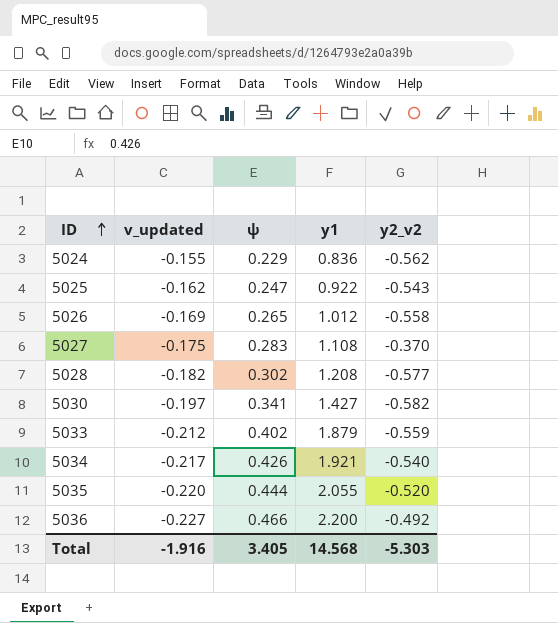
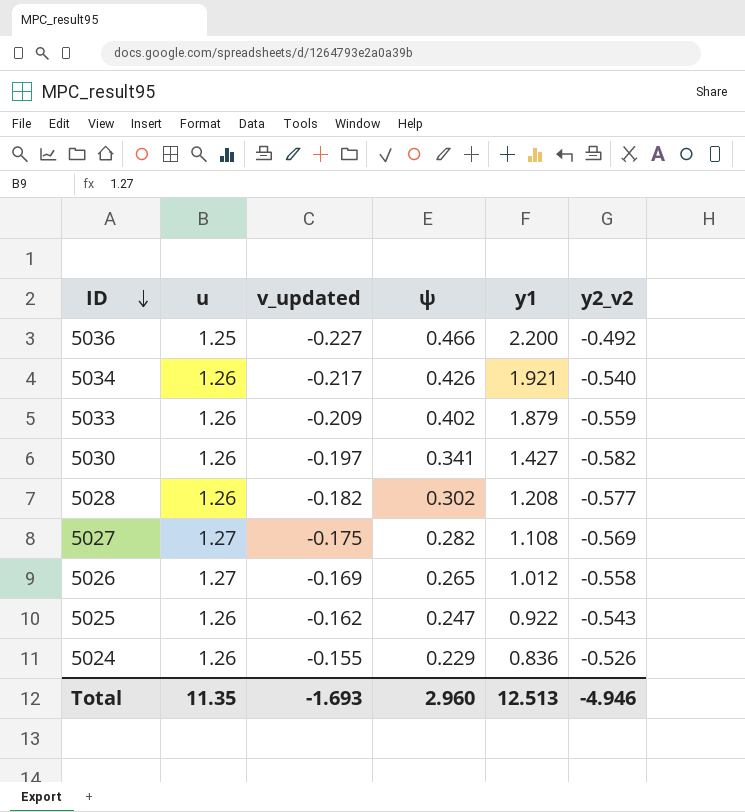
row order: ID ascending -> ID descending
column u | position: none -> 2
row 5035: -0.220 | 0.444 | 2.055 | -0.520 -> none
5033 | v_updated: -0.212 -> -0.209
5027 | ψ: 0.283 -> 0.282
5027 | y2_v2: -0.370 -> -0.569
5024 | y2_v2: -0.562 -> -0.526
Total | v_updated: -1.916 -> -1.693
Total | ψ: 3.405 -> 2.960
Total | y1: 14.568 -> 12.513
Total | y2_v2: -5.303 -> -4.946

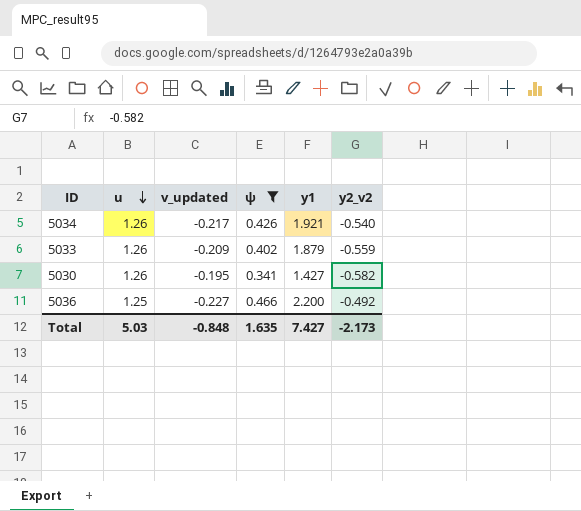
filter: none -> ψ >= 0.341
row order: ID descending -> u descending
5030 | v_updated: -0.197 -> -0.195
Total | u: 11.35 -> 5.03
Total | v_updated: -1.693 -> -0.848
Total | ψ: 2.960 -> 1.635
Total | y1: 12.513 -> 7.427
Total | y2_v2: -4.946 -> -2.173

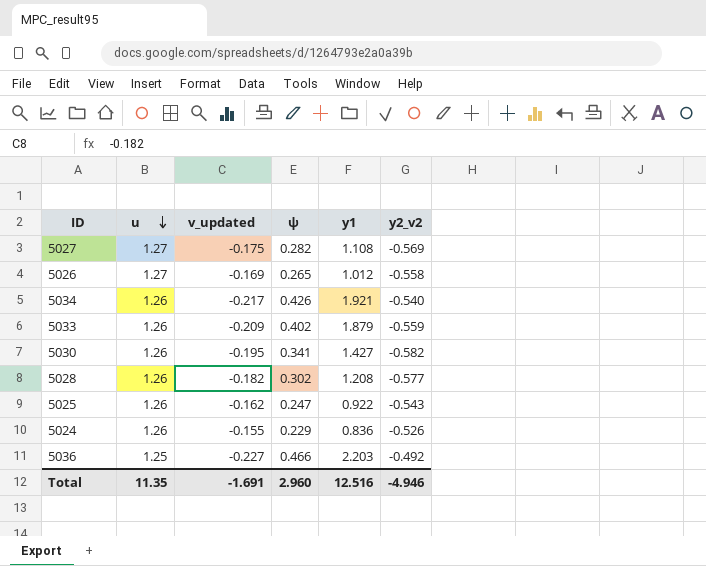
filter: ψ >= 0.341 -> none
5036 | y1: 2.200 -> 2.203
Total | u: 5.03 -> 11.35
Total | v_updated: -0.848 -> -1.691
Total | ψ: 1.635 -> 2.960
Total | y1: 7.427 -> 12.516
Total | y2_v2: -2.173 -> -4.946

